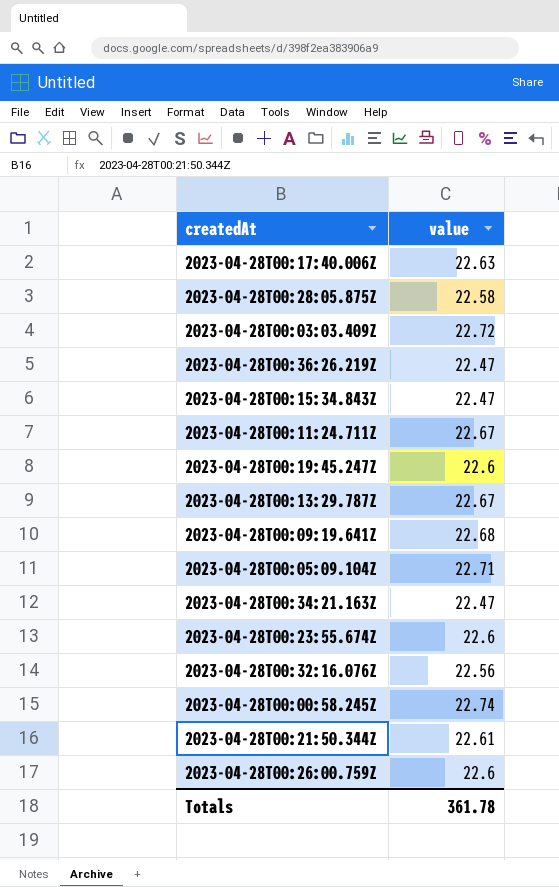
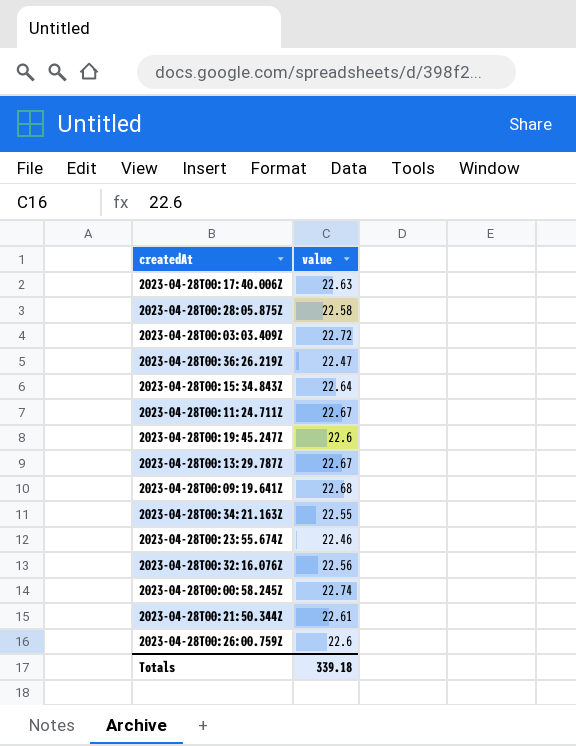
row 2023-04-28T00:05:09.104Z: 22.71 -> none
2023-04-28T00:15:34.843Z | value: 22.47 -> 22.64
2023-04-28T00:34:21.163Z | value: 22.47 -> 22.55
2023-04-28T00:23:55.674Z | value: 22.6 -> 22.46
Totals | value: 361.78 -> 339.18

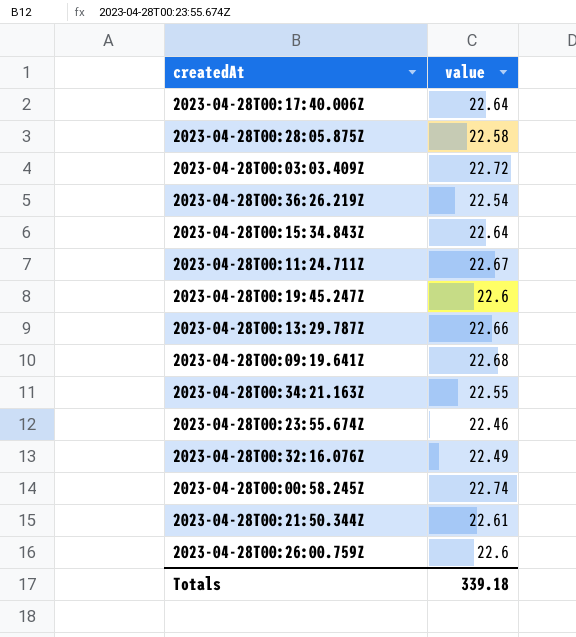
2023-04-28T00:17:40.006Z | value: 22.63 -> 22.64
2023-04-28T00:36:26.219Z | value: 22.47 -> 22.54
2023-04-28T00:13:29.787Z | value: 22.67 -> 22.66
2023-04-28T00:32:16.076Z | value: 22.56 -> 22.49

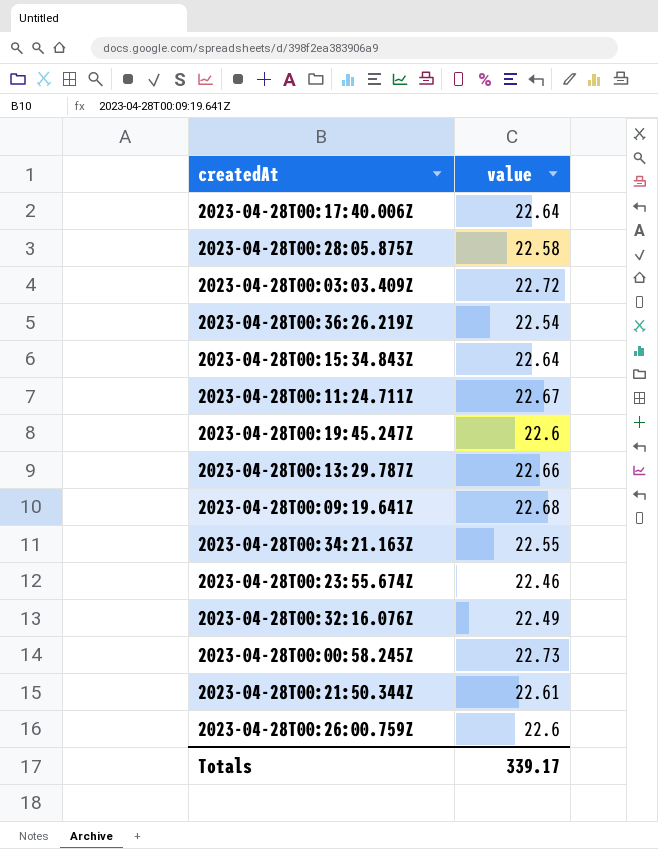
2023-04-28T00:00:58.245Z | value: 22.74 -> 22.73
Totals | value: 339.18 -> 339.17

